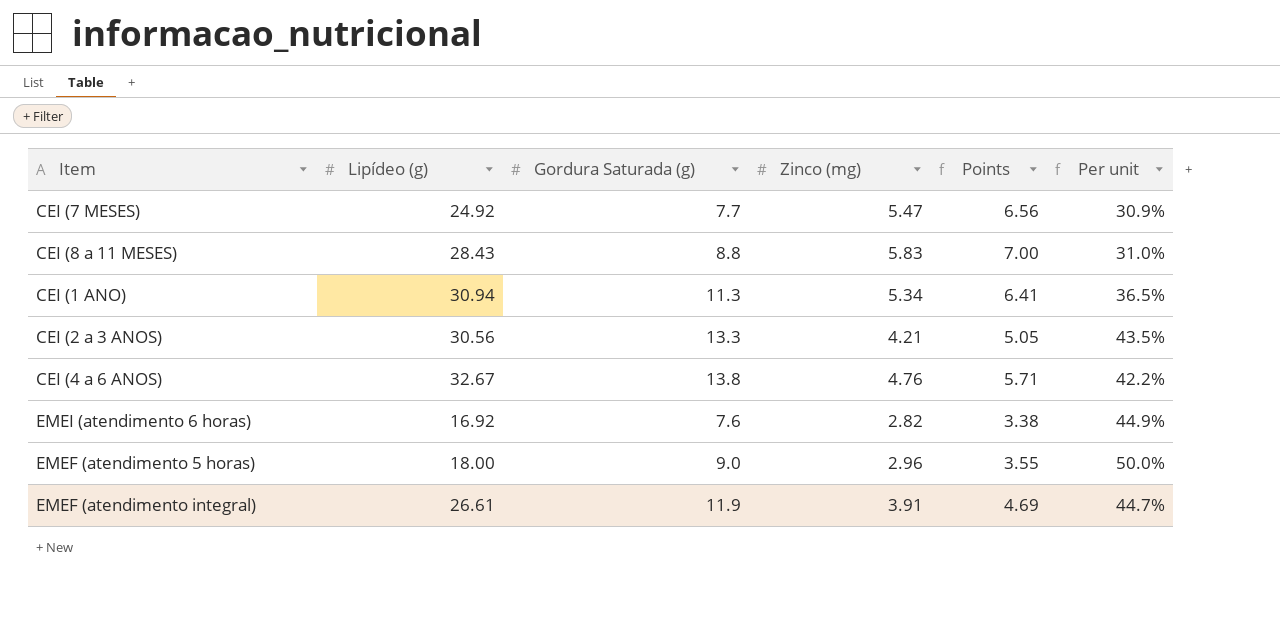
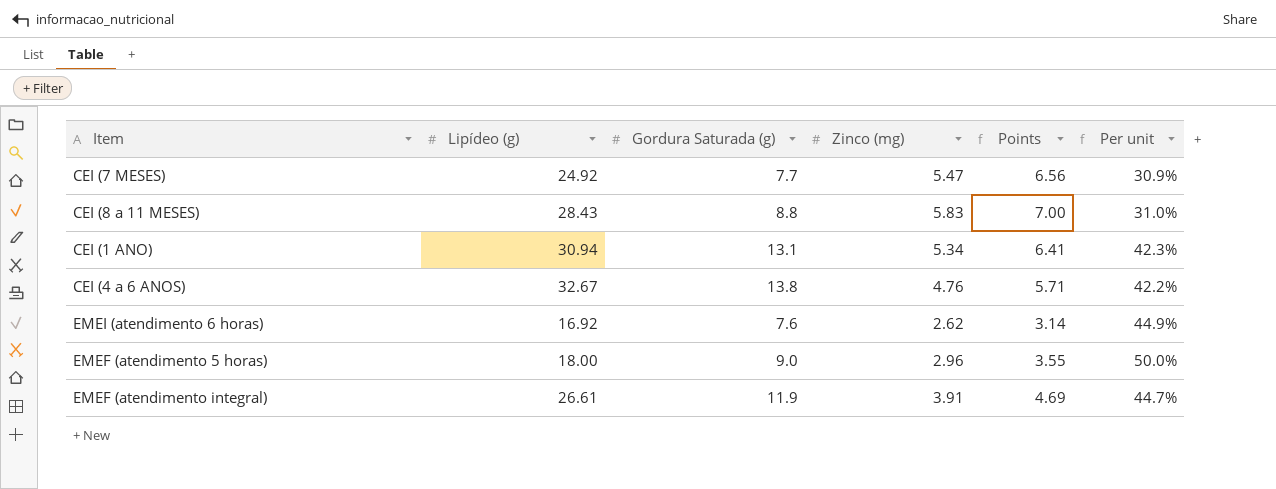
row CEI (2 a 3 ANOS): 30.56 | 13.3 | 4.21 | 5.05 | 43.5% -> none
CEI (1 ANO) | Gordura Saturada (g): 11.3 -> 13.1
CEI (1 ANO) | Per unit: 36.5% -> 42.3%
EMEI (atendimento 6 horas) | Zinco (mg): 2.82 -> 2.62
EMEI (atendimento 6 horas) | Points: 3.38 -> 3.14

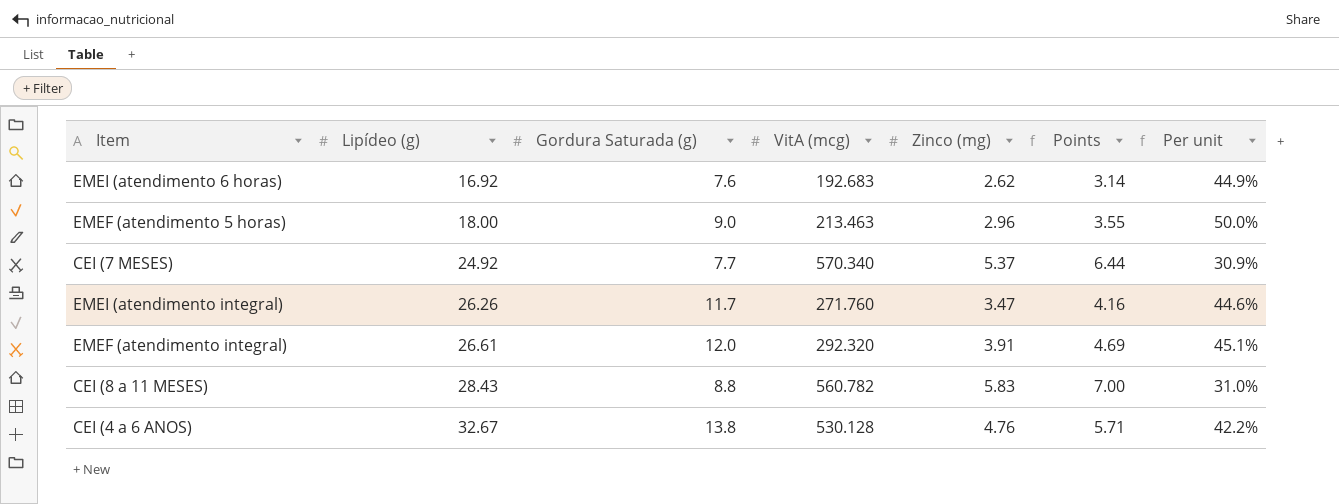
row order: none -> Lipídeo (g) ascending
column VitA (mcg) | position: none -> 4
row CEI (1 ANO): 30.94 | 13.1 | 5.34 | 6.41 | 42.3% -> none
CEI (7 MESES) | Zinco (mg): 5.47 -> 5.37
CEI (7 MESES) | Points: 6.56 -> 6.44
row EMEI (atendimento integral): none -> 26.26 | 11.7 | 271.760 | 3.47 | 4.16 | 44.6%
EMEF (atendimento integral) | Gordura Saturada (g): 11.9 -> 12.0
EMEF (atendimento integral) | Per unit: 44.7% -> 45.1%

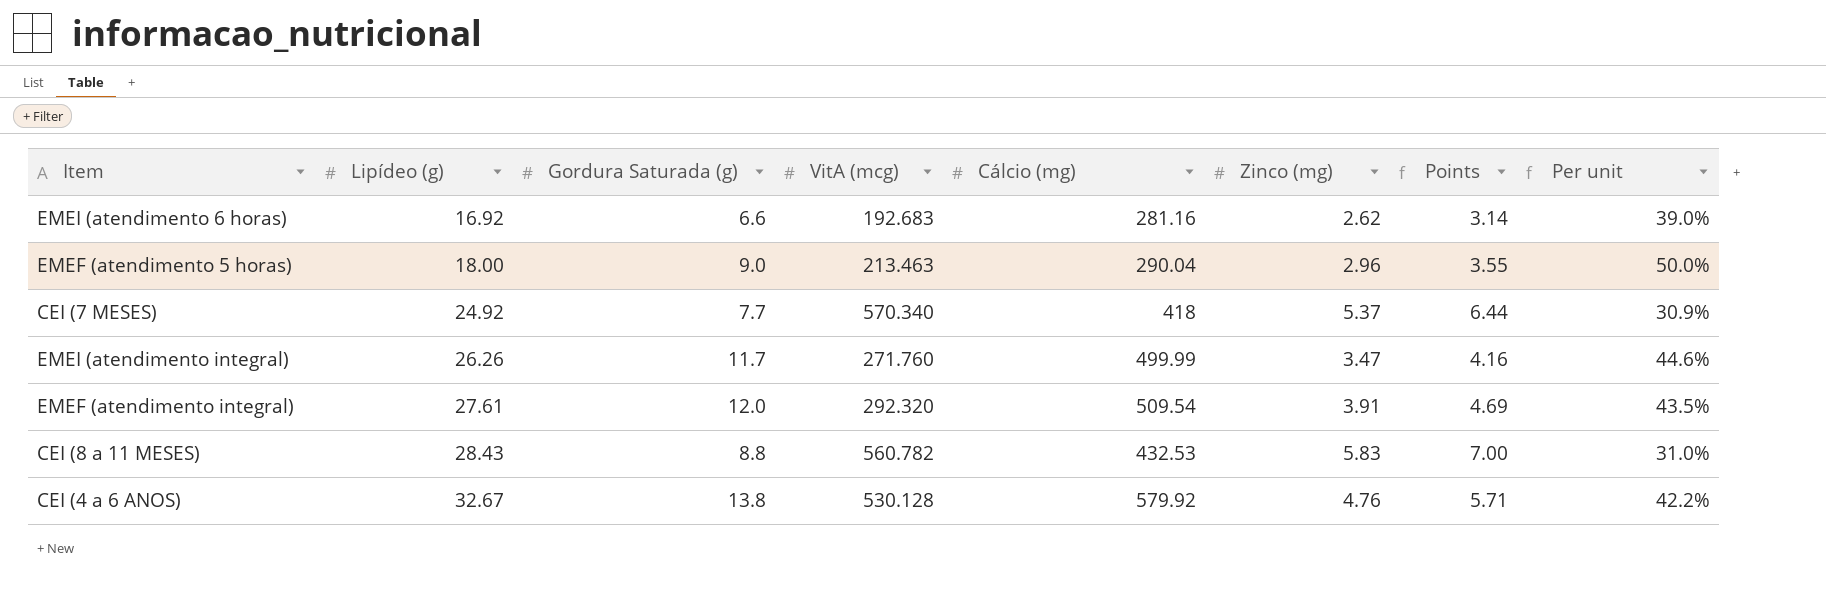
column Cálcio (mg) | position: none -> 5
EMEI (atendimento 6 horas) | Gordura Saturada (g): 7.6 -> 6.6
EMEI (atendimento 6 horas) | Per unit: 44.9% -> 39.0%
EMEF (atendimento integral) | Lipídeo (g): 26.61 -> 27.61
EMEF (atendimento integral) | Per unit: 45.1% -> 43.5%

